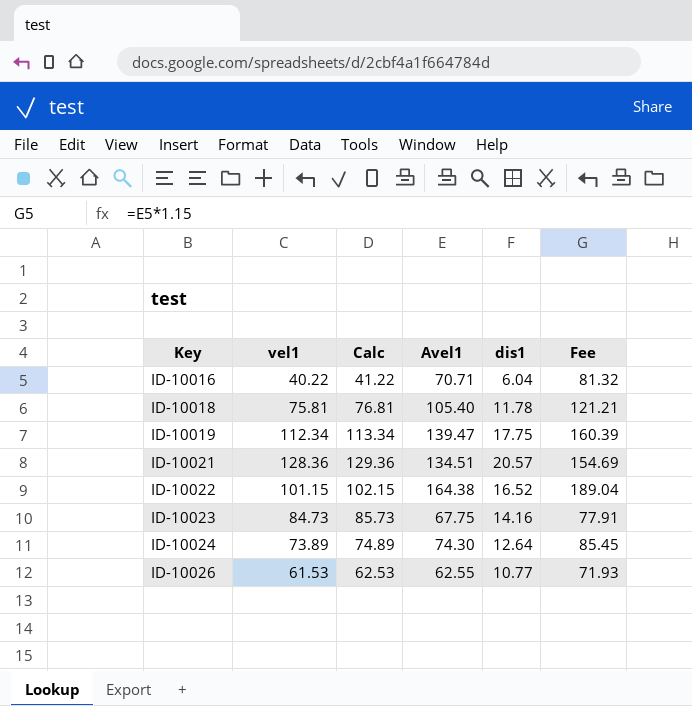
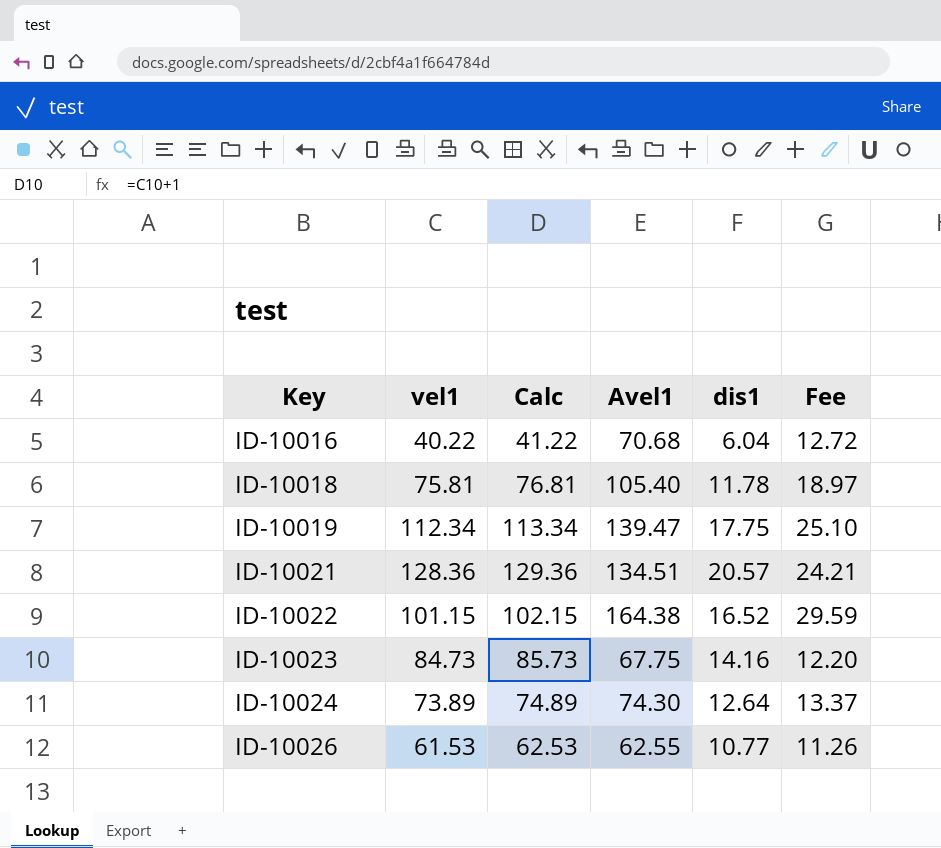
column Fee | formula: [Avel1] * 1.15 -> [Avel1] * 0.18
ID-10016 | Avel1: 70.71 -> 70.68

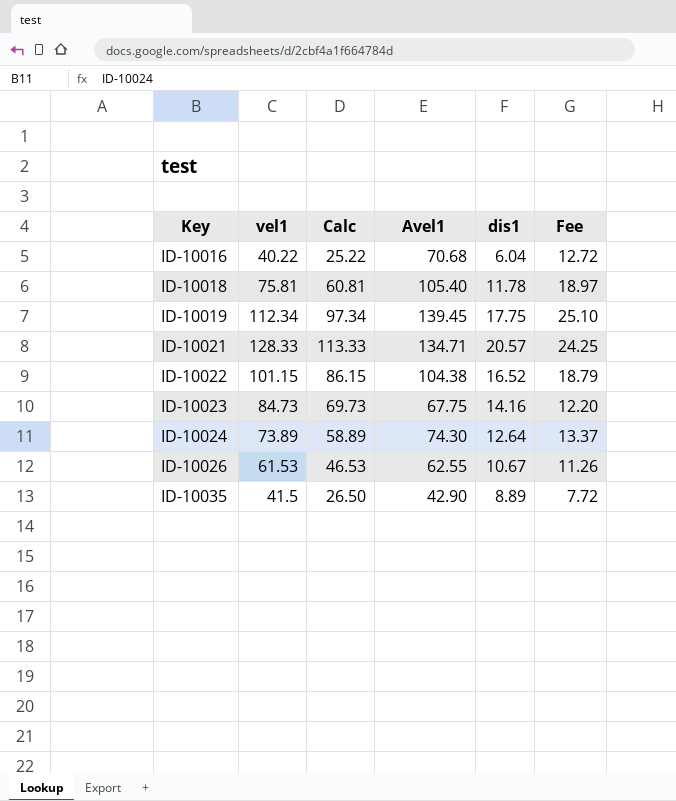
column Calc | formula: [vel1] + 1 -> [vel1] - 15
ID-10019 | Avel1: 139.47 -> 139.45
ID-10021 | vel1: 128.36 -> 128.33
ID-10021 | Avel1: 134.51 -> 134.71
ID-10021 | Fee: 24.21 -> 24.25
ID-10022 | Avel1: 164.38 -> 104.38
ID-10022 | Fee: 29.59 -> 18.79
ID-10026 | dis1: 10.77 -> 10.67
row ID-10035: none -> 41.5 | 26.50 | 42.90 | 8.89 | 7.72

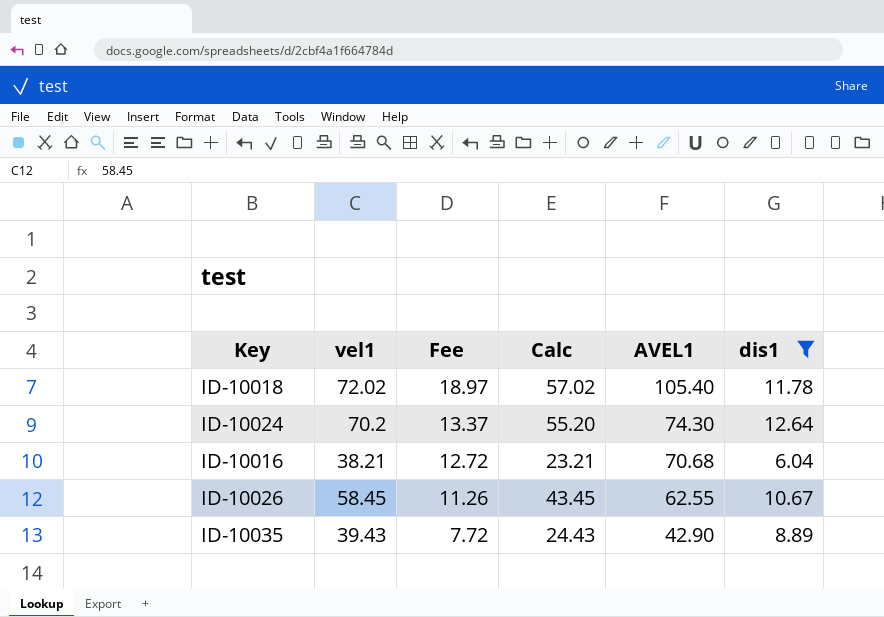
filter: none -> dis1 <= 12.64
row order: Key ascending -> Fee descending
column Fee | position: 6 -> 3
column name: Avel1 -> AVEL1
ID-10018 | vel1: 75.81 -> 72.02
ID-10018 | Calc: 60.81 -> 57.02
ID-10024 | vel1: 73.89 -> 70.2
ID-10024 | Calc: 58.89 -> 55.20
ID-10016 | vel1: 40.22 -> 38.21
ID-10016 | Calc: 25.22 -> 23.21
ID-10026 | vel1: 61.53 -> 58.45
ID-10026 | Calc: 46.53 -> 43.45
ID-10035 | vel1: 41.5 -> 39.43
ID-10035 | Calc: 26.50 -> 24.43

